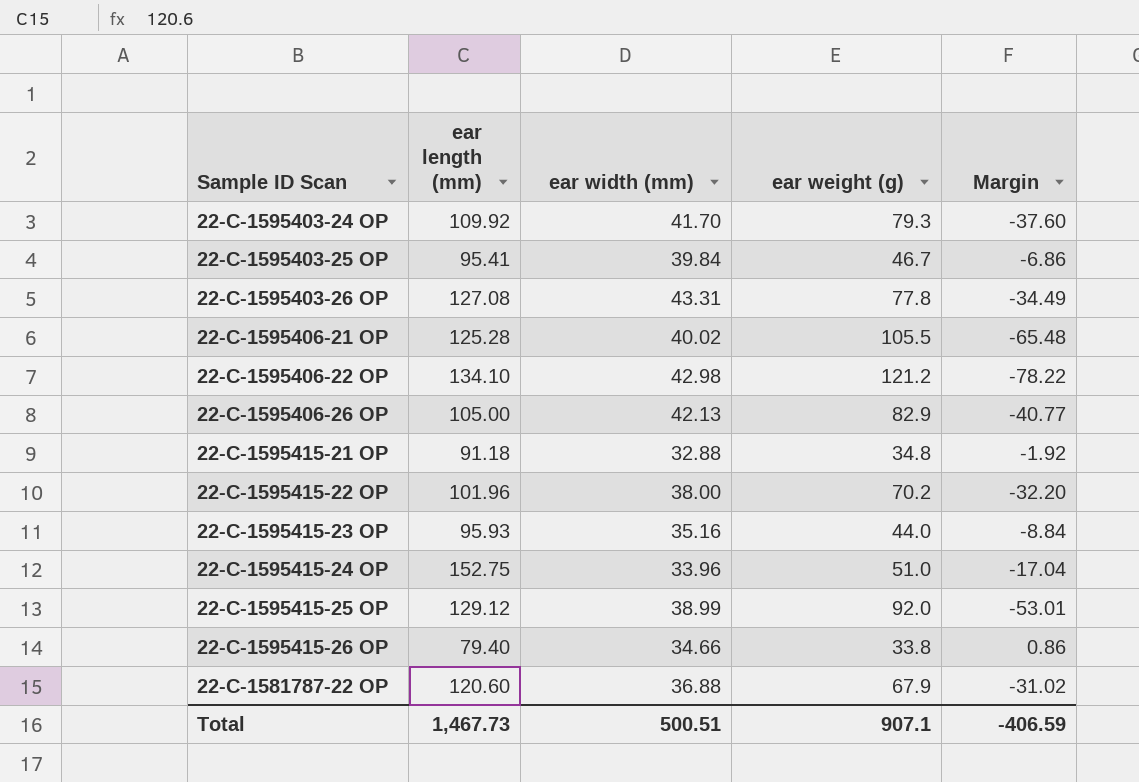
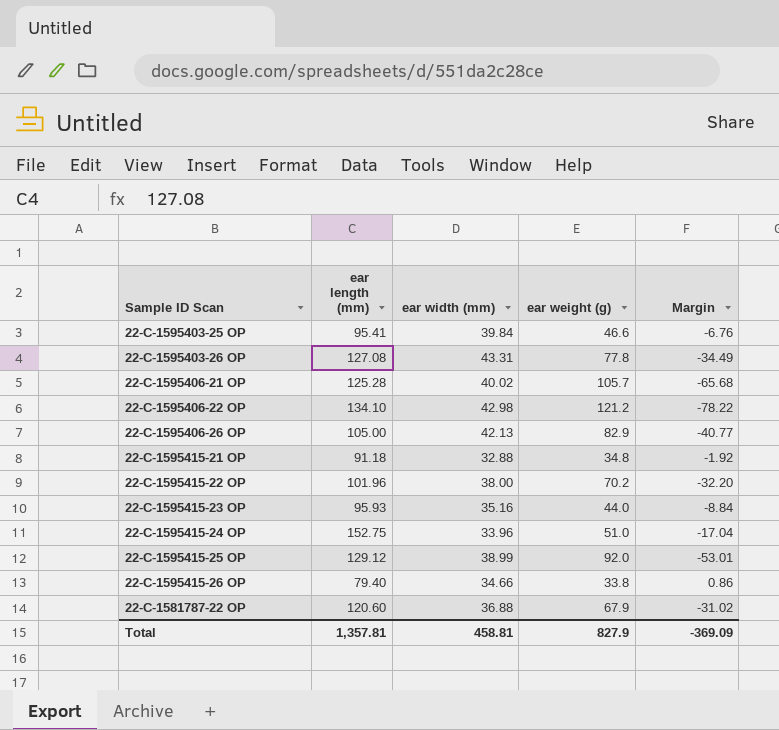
row 22-C-1595403-24 OP: 109.92 | 41.70 | 79.3 | -37.60 -> none
22-C-1595403-25 OP | ear weight (g): 46.7 -> 46.6
22-C-1595403-25 OP | Margin: -6.86 -> -6.76
22-C-1595406-21 OP | ear weight (g): 105.5 -> 105.7
22-C-1595406-21 OP | Margin: -65.48 -> -65.68
Total | ear length (mm): 1,467.73 -> 1,357.81
Total | ear width (mm): 500.51 -> 458.81
Total | ear weight (g): 907.1 -> 827.9
Total | Margin: -406.59 -> -369.09

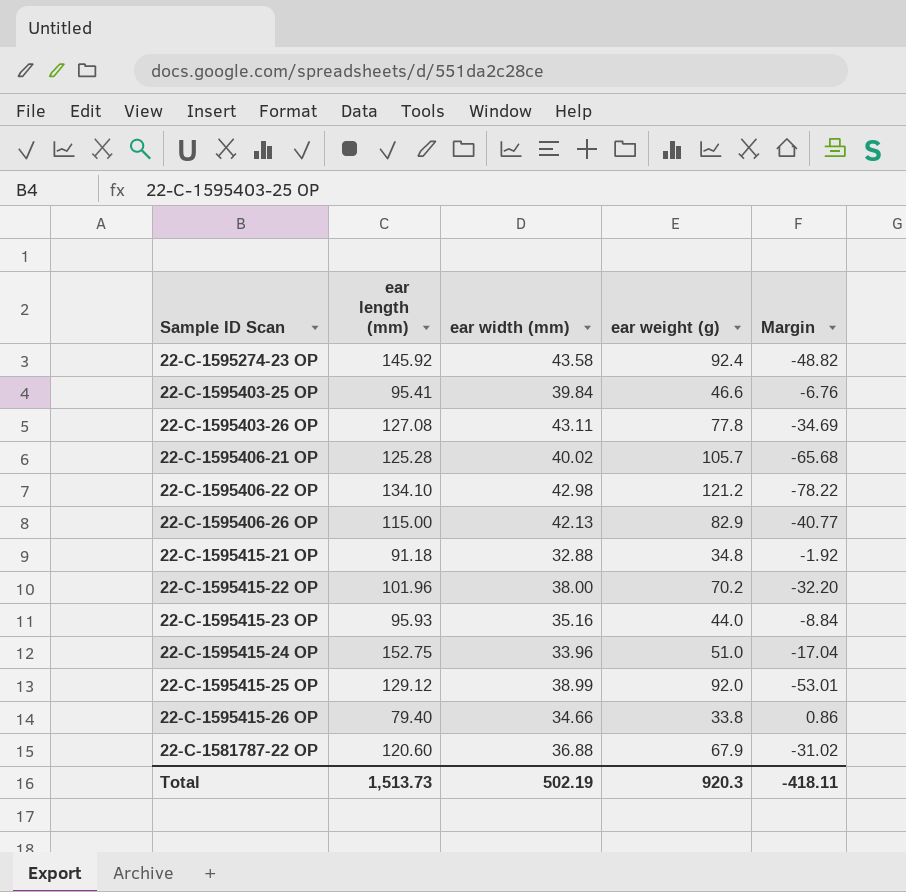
row 22-C-1595274-23 OP: none -> 145.92 | 43.58 | 92.4 | -48.82
22-C-1595403-26 OP | ear width (mm): 43.31 -> 43.11
22-C-1595403-26 OP | Margin: -34.49 -> -34.69
22-C-1595406-26 OP | ear length (mm): 105.00 -> 115.00
Total | ear length (mm): 1,357.81 -> 1,513.73
Total | ear width (mm): 458.81 -> 502.19
Total | ear weight (g): 827.9 -> 920.3
Total | Margin: -369.09 -> -418.11

